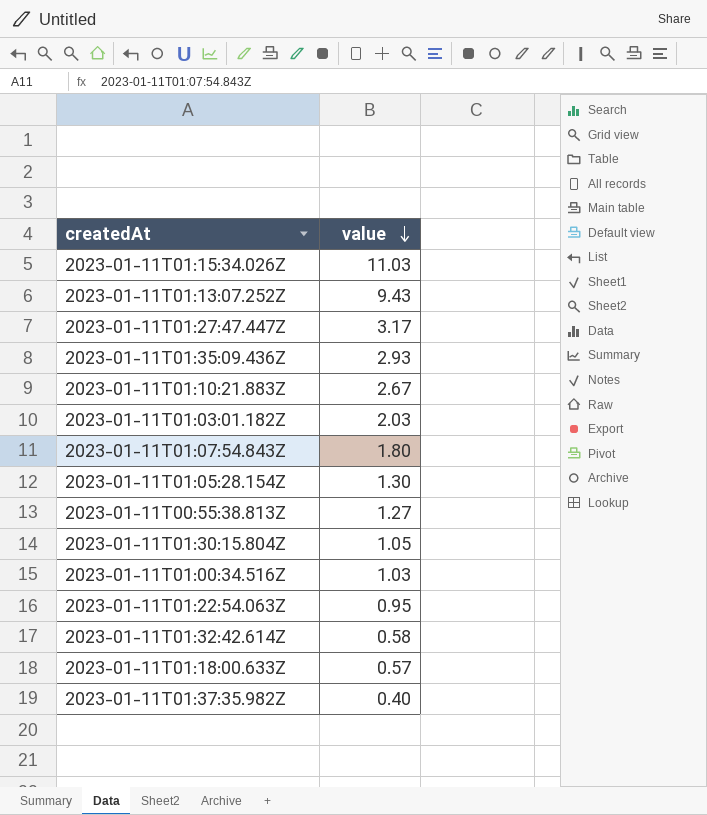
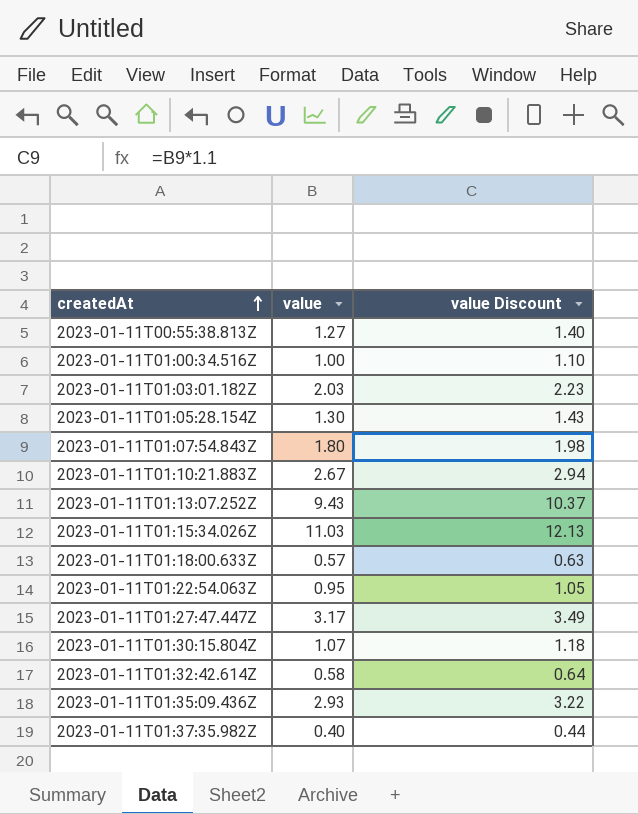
row order: value descending -> createdAt ascending
column value Discount | formula: none -> [value] * 1.1
2023-01-11T01:00:34.516Z | value: 1.03 -> 1.00
2023-01-11T01:30:15.804Z | value: 1.05 -> 1.07

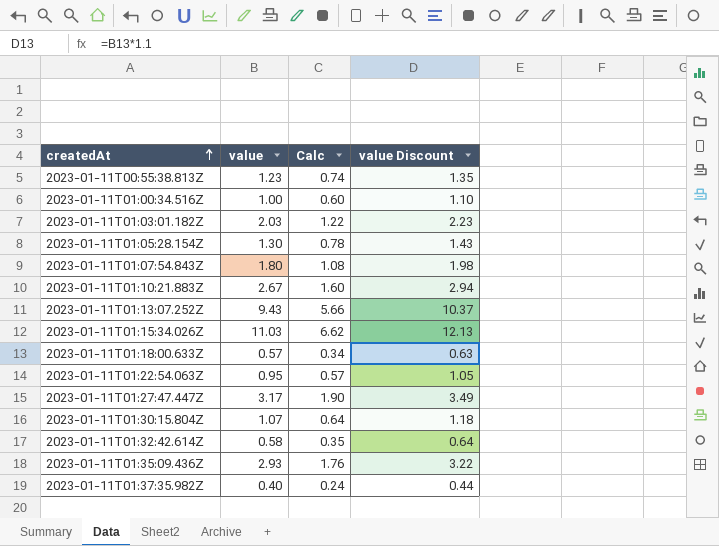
column Calc | formula: none -> [value] * 0.6
2023-01-11T00:55:38.813Z | value: 1.27 -> 1.23
2023-01-11T00:55:38.813Z | value Discount: 1.40 -> 1.35

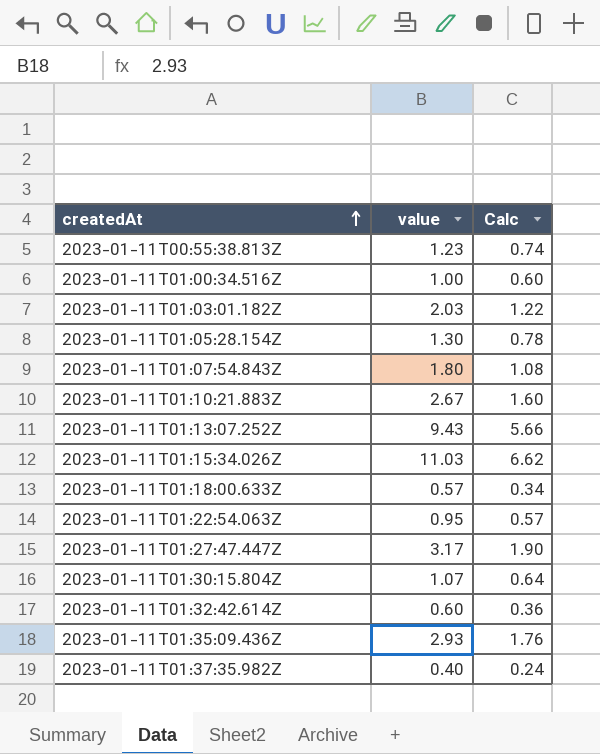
column value Discount | formula: [value] * 1.1 -> none
2023-01-11T01:32:42.614Z | value: 0.58 -> 0.60
2023-01-11T01:32:42.614Z | Calc: 0.35 -> 0.36

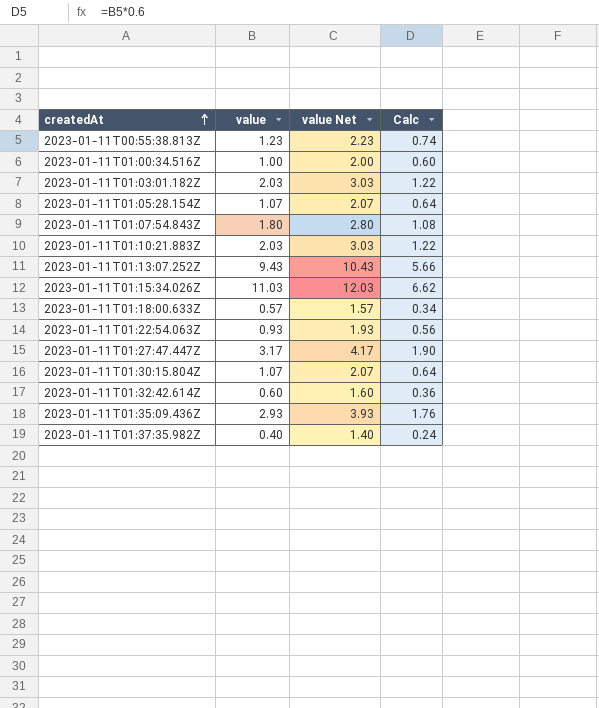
column value Net | formula: none -> [value] + 1
2023-01-11T01:05:28.154Z | value: 1.30 -> 1.07
2023-01-11T01:05:28.154Z | Calc: 0.78 -> 0.64
2023-01-11T01:10:21.883Z | value: 2.67 -> 2.03
2023-01-11T01:10:21.883Z | Calc: 1.60 -> 1.22
2023-01-11T01:22:54.063Z | value: 0.95 -> 0.93
2023-01-11T01:22:54.063Z | Calc: 0.57 -> 0.56

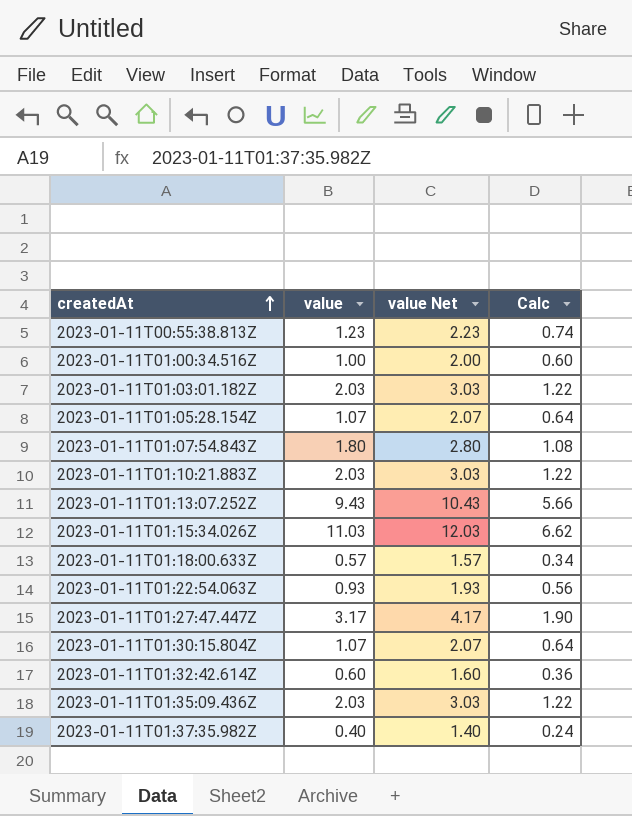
2023-01-11T01:35:09.436Z | value: 2.93 -> 2.03
2023-01-11T01:35:09.436Z | value Net: 3.93 -> 3.03
2023-01-11T01:35:09.436Z | Calc: 1.76 -> 1.22

